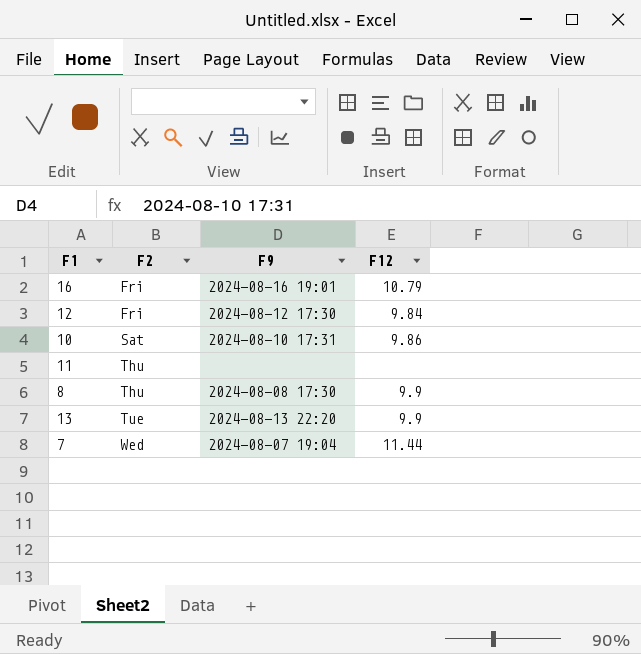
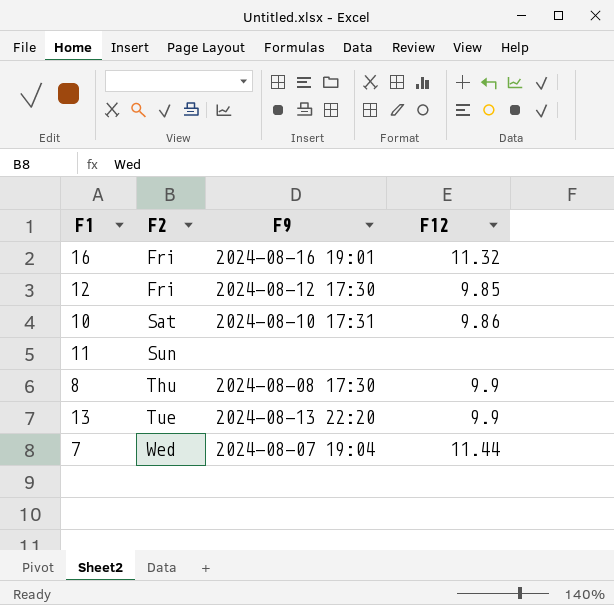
16 | F12: 10.79 -> 11.32
12 | F12: 9.84 -> 9.85
11 | F2: Thu -> Sun

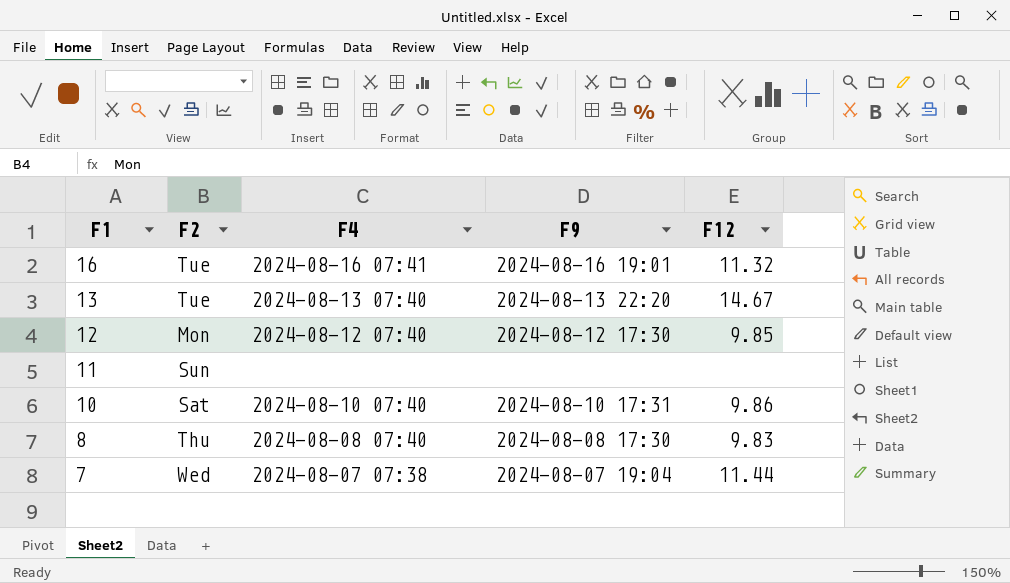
row order: F2 ascending -> F1 descending
column F4 | position: none -> 3
16 | F2: Fri -> Tue
13 | F12: 9.9 -> 14.67
12 | F2: Fri -> Mon
8 | F12: 9.9 -> 9.83

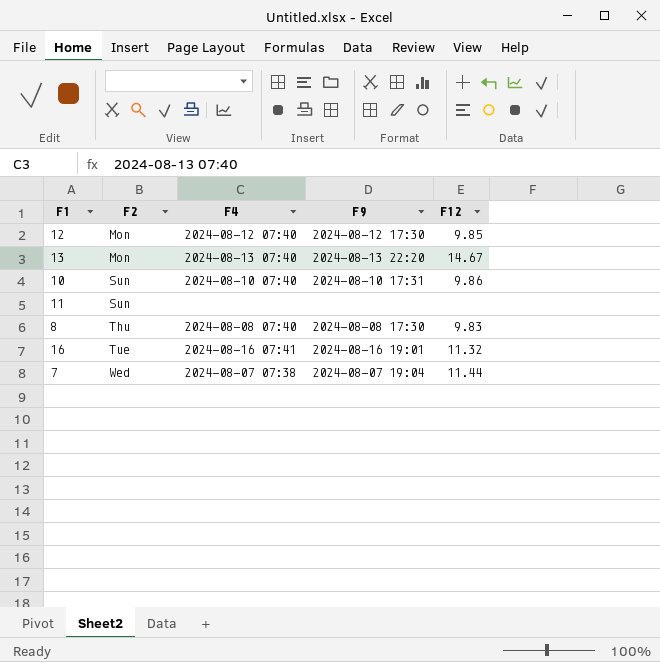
row order: F1 descending -> F2 ascending
13 | F2: Tue -> Mon
10 | F2: Sat -> Sun

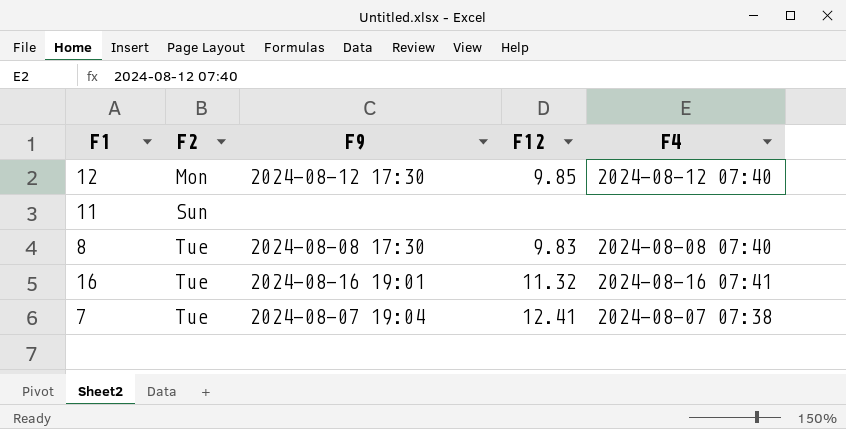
column F4 | position: 3 -> 5
row 13: Mon | 2024-08-13 07:40 | 2024-08-13 22:20 | 14.67 -> none
row 10: Sun | 2024-08-10 07:40 | 2024-08-10 17:31 | 9.86 -> none
8 | F2: Thu -> Tue
7 | F2: Wed -> Tue
7 | F12: 11.44 -> 12.41

